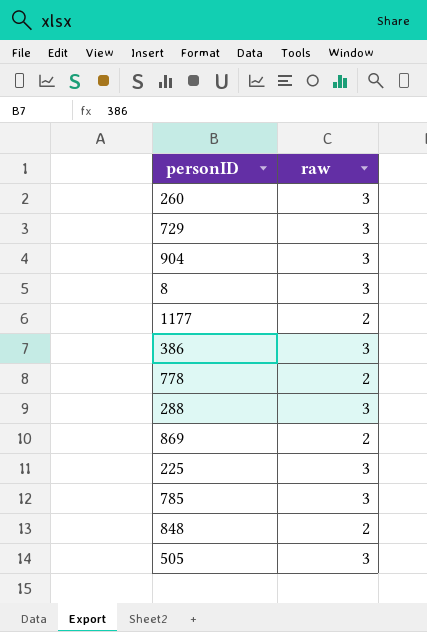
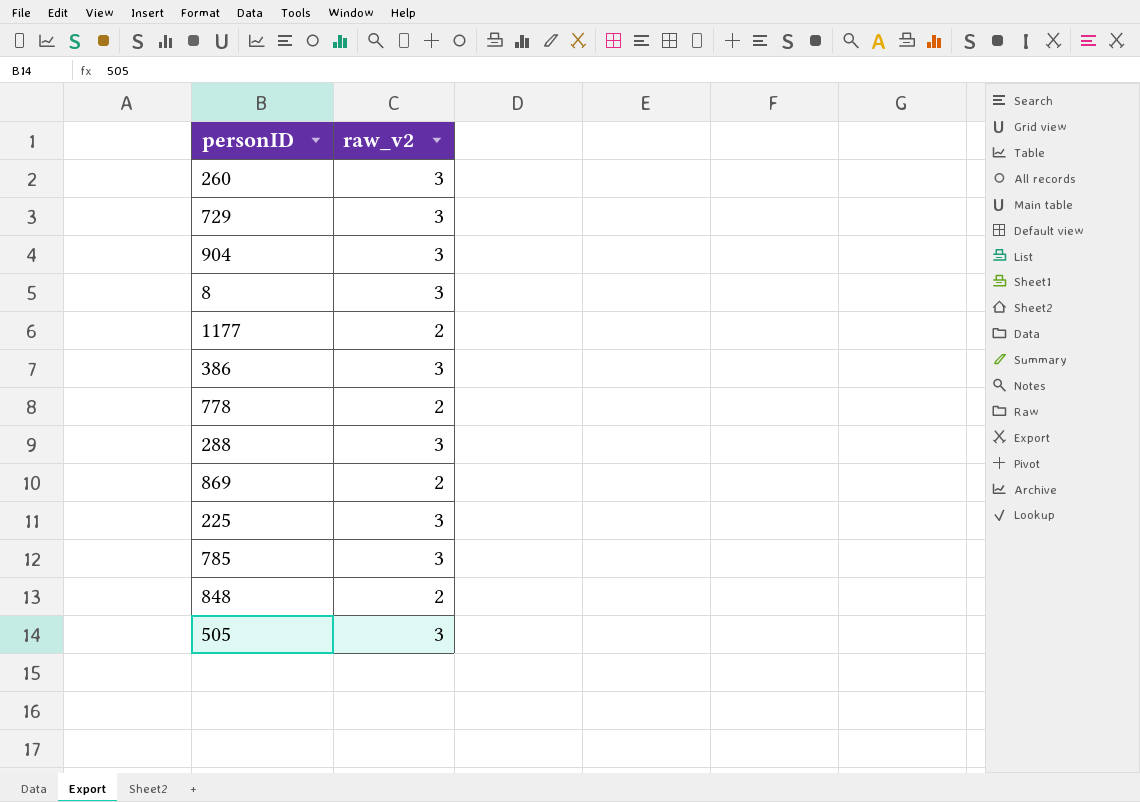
column name: raw -> raw_v2

